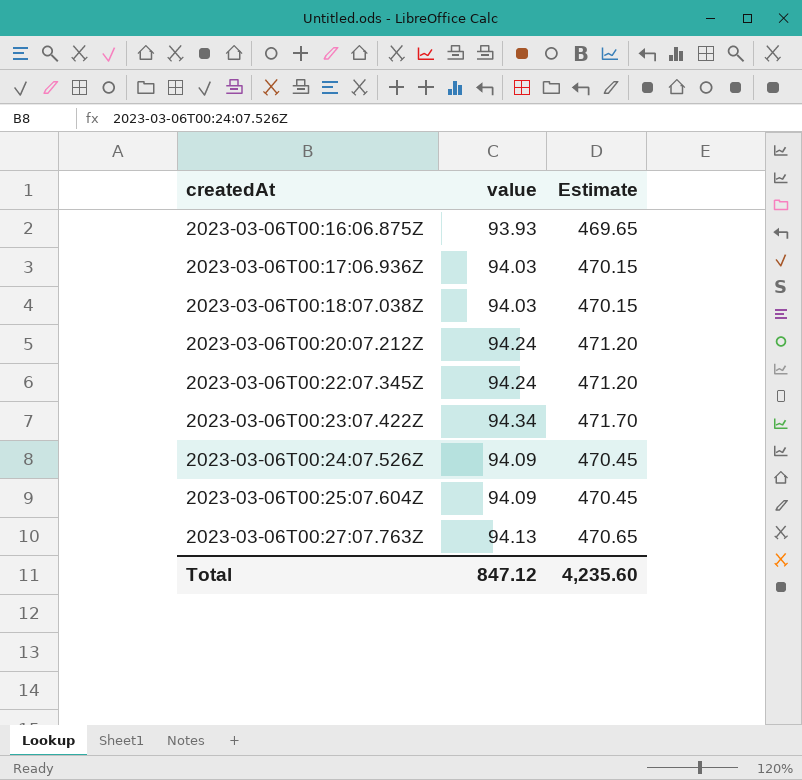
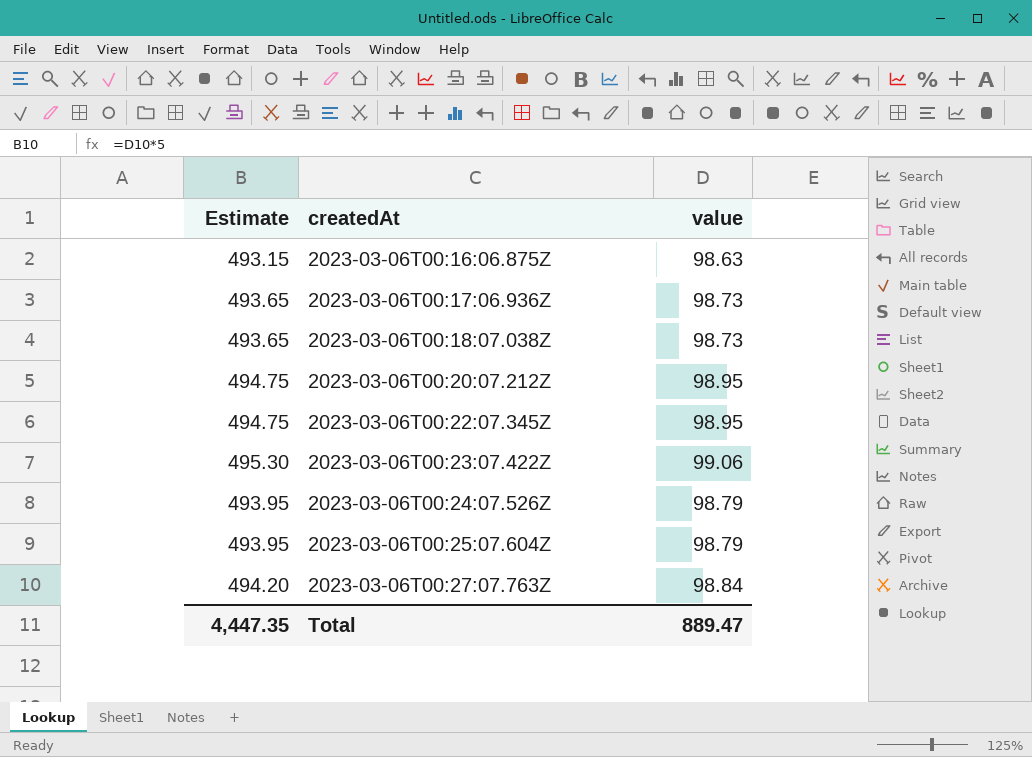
column Estimate | position: 3 -> 1
2023-03-06T00:16:06.875Z | Estimate: 469.65 -> 493.15
2023-03-06T00:16:06.875Z | value: 93.93 -> 98.63
2023-03-06T00:17:06.936Z | Estimate: 470.15 -> 493.65
2023-03-06T00:17:06.936Z | value: 94.03 -> 98.73
2023-03-06T00:18:07.038Z | Estimate: 470.15 -> 493.65
2023-03-06T00:18:07.038Z | value: 94.03 -> 98.73
2023-03-06T00:20:07.212Z | Estimate: 471.20 -> 494.75
2023-03-06T00:20:07.212Z | value: 94.24 -> 98.95
2023-03-06T00:22:07.345Z | Estimate: 471.20 -> 494.75
2023-03-06T00:22:07.345Z | value: 94.24 -> 98.95
2023-03-06T00:23:07.422Z | Estimate: 471.70 -> 495.30
2023-03-06T00:23:07.422Z | value: 94.34 -> 99.06
2023-03-06T00:24:07.526Z | Estimate: 470.45 -> 493.95
2023-03-06T00:24:07.526Z | value: 94.09 -> 98.79
2023-03-06T00:25:07.604Z | Estimate: 470.45 -> 493.95
2023-03-06T00:25:07.604Z | value: 94.09 -> 98.79
2023-03-06T00:27:07.763Z | Estimate: 470.65 -> 494.20
2023-03-06T00:27:07.763Z | value: 94.13 -> 98.84
Total | Estimate: 4,235.60 -> 4,447.35
Total | value: 847.12 -> 889.47

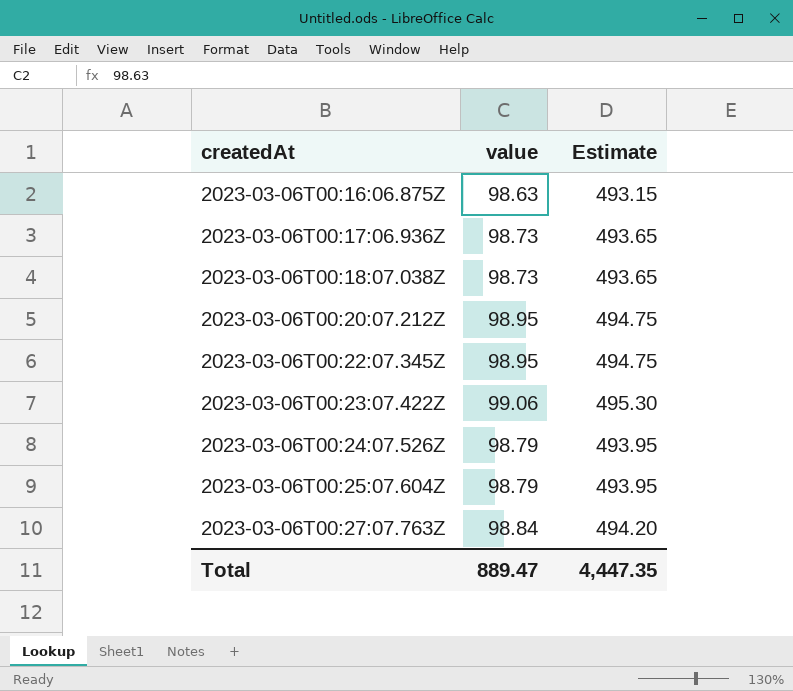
column Estimate | position: 1 -> 3

